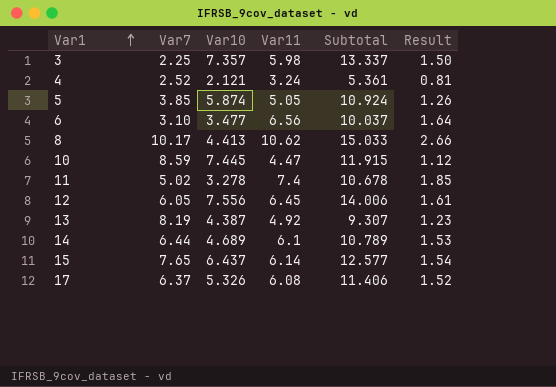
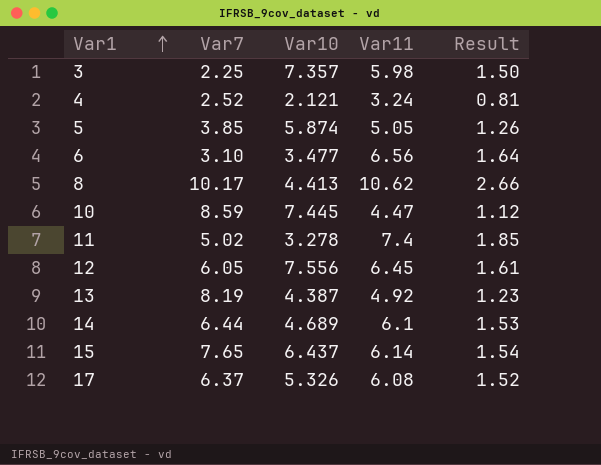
column Subtotal | formula: [Var10] + [Var11] -> none

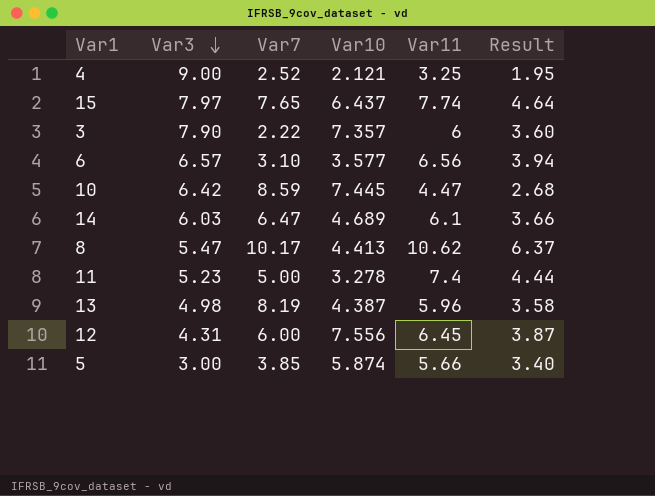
row order: Var1 ascending -> Var3 descending
column Var3 | position: none -> 2
column Result | formula: [Var11] * 0.25 -> [Var11] * 0.6
row 17: 6.37 | 5.326 | 6.08 | 1.52 -> none
4 | Var11: 3.24 -> 3.25
15 | Var11: 6.14 -> 7.74
3 | Var7: 2.25 -> 2.22
3 | Var11: 5.98 -> 6
6 | Var10: 3.477 -> 3.577
14 | Var7: 6.44 -> 6.47
11 | Var7: 5.02 -> 5.00
13 | Var11: 4.92 -> 5.96
12 | Var7: 6.05 -> 6.00
5 | Var11: 5.05 -> 5.66

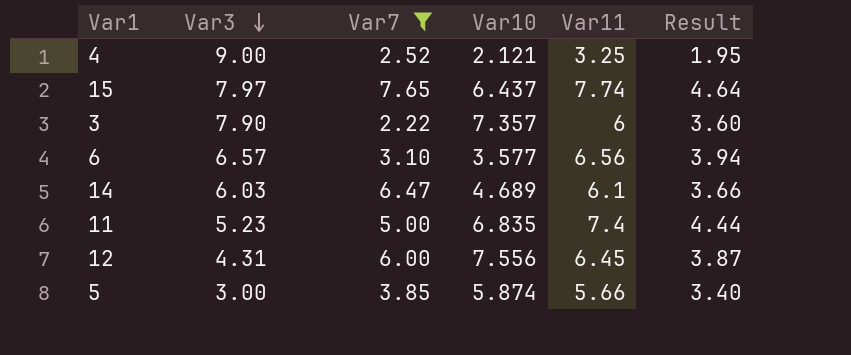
filter: none -> Var7 <= 7.65
11 | Var10: 3.278 -> 6.835

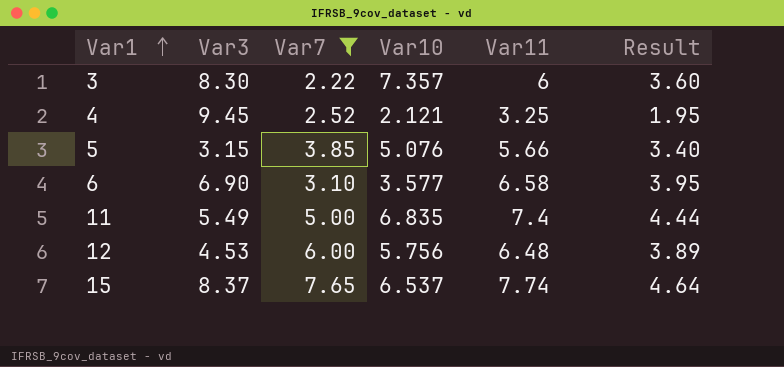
row order: Var3 descending -> Var1 ascending
row 14: 6.03 | 6.47 | 4.689 | 6.1 | 3.66 -> none
3 | Var3: 7.90 -> 8.30
4 | Var3: 9.00 -> 9.45
5 | Var3: 3.00 -> 3.15
5 | Var10: 5.874 -> 5.076
6 | Var3: 6.57 -> 6.90
6 | Var11: 6.56 -> 6.58
6 | Result: 3.94 -> 3.95
11 | Var3: 5.23 -> 5.49
12 | Var3: 4.31 -> 4.53
12 | Var10: 7.556 -> 5.756
12 | Var11: 6.45 -> 6.48
12 | Result: 3.87 -> 3.89
15 | Var3: 7.97 -> 8.37
15 | Var10: 6.437 -> 6.537

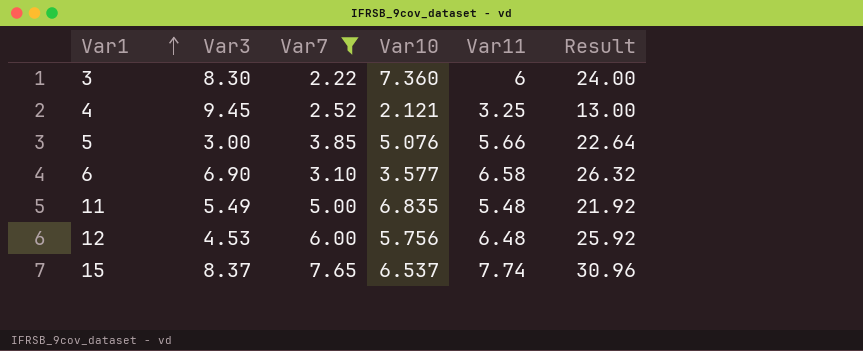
column Result | formula: [Var11] * 0.6 -> [Var11] * 4
3 | Var10: 7.357 -> 7.360
5 | Var3: 3.15 -> 3.00
11 | Var11: 7.4 -> 5.48

